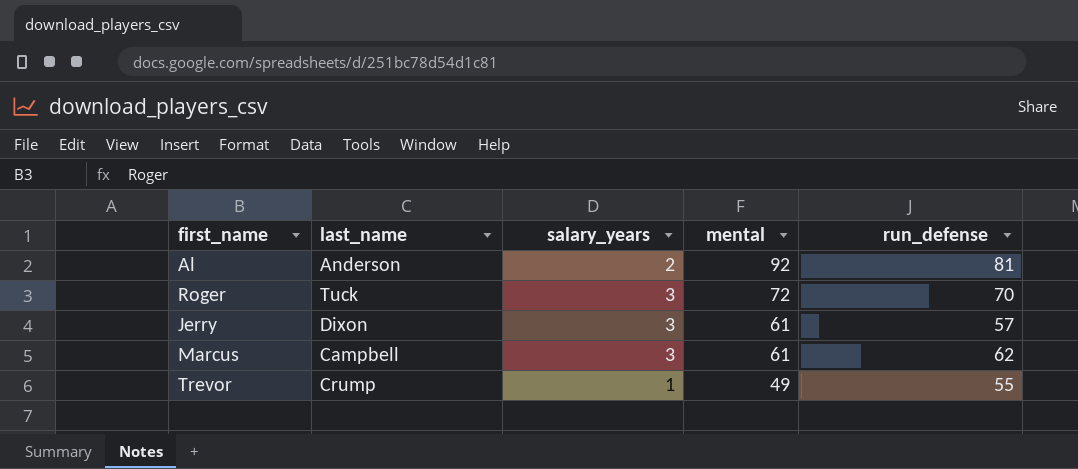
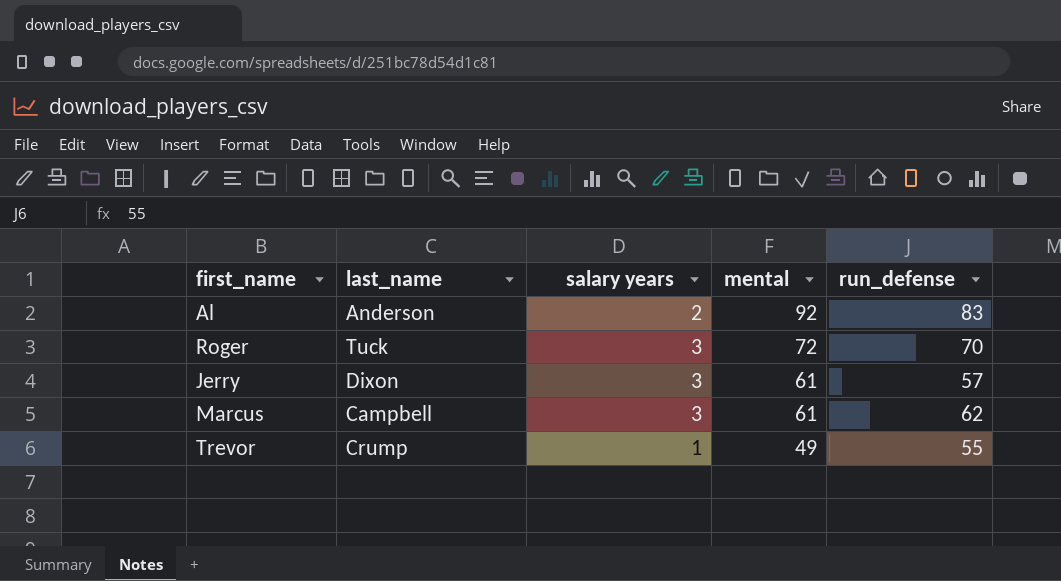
column name: salary_years -> salary years
Al | run_defense: 81 -> 83

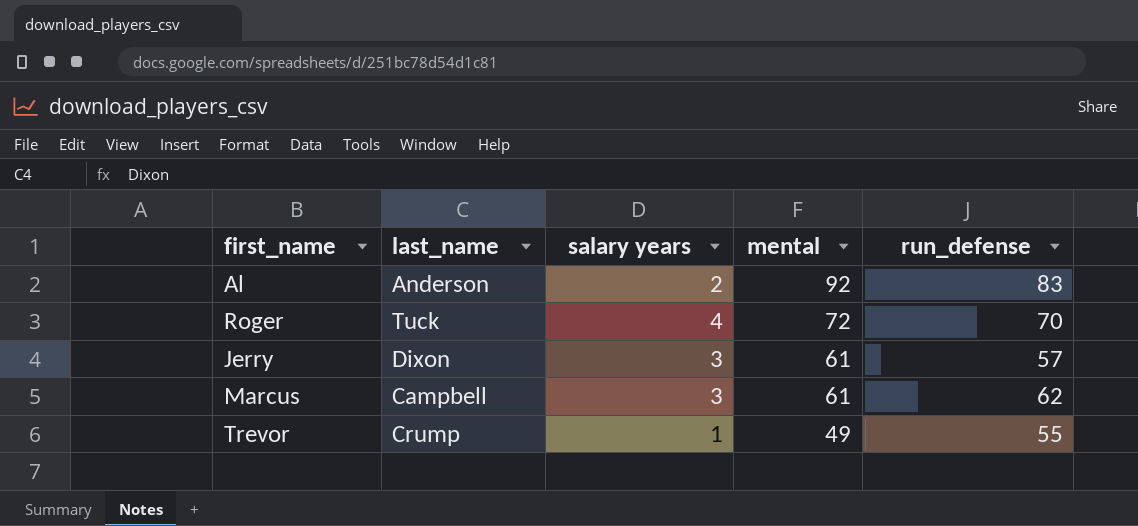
Roger | salary years: 3 -> 4

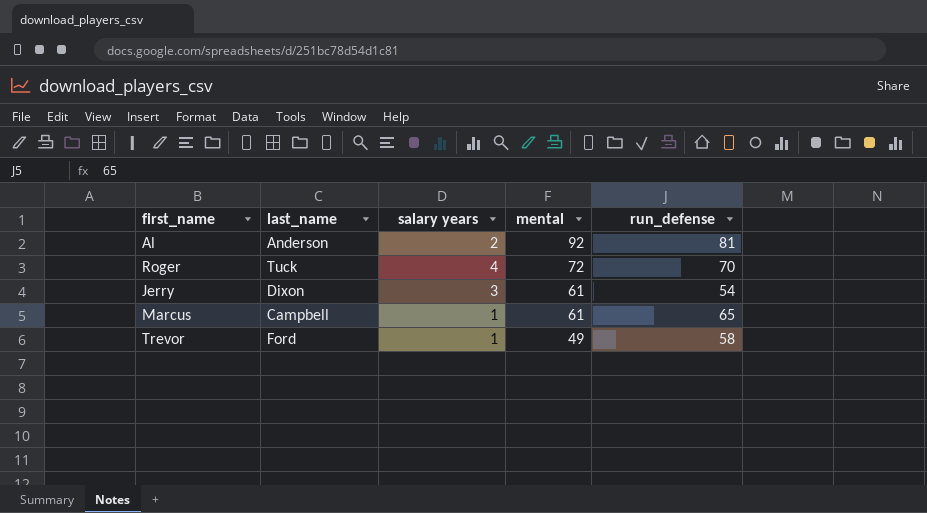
Al | run_defense: 83 -> 81
Jerry | run_defense: 57 -> 54
Marcus | salary years: 3 -> 1
Marcus | run_defense: 62 -> 65
Trevor | last_name: Crump -> Ford
Trevor | run_defense: 55 -> 58

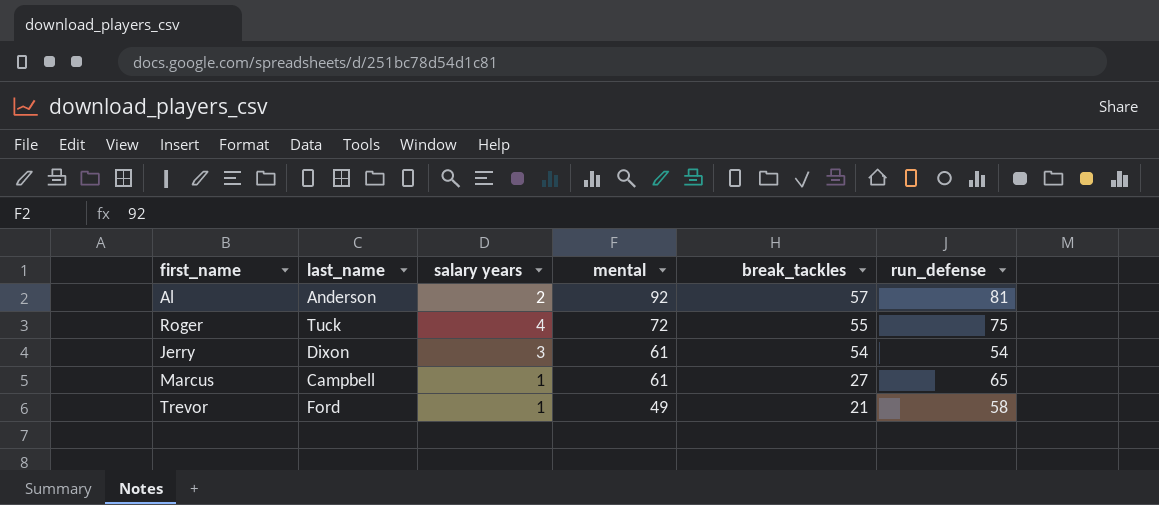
column break_tackles | position: none -> 5
Roger | run_defense: 70 -> 75

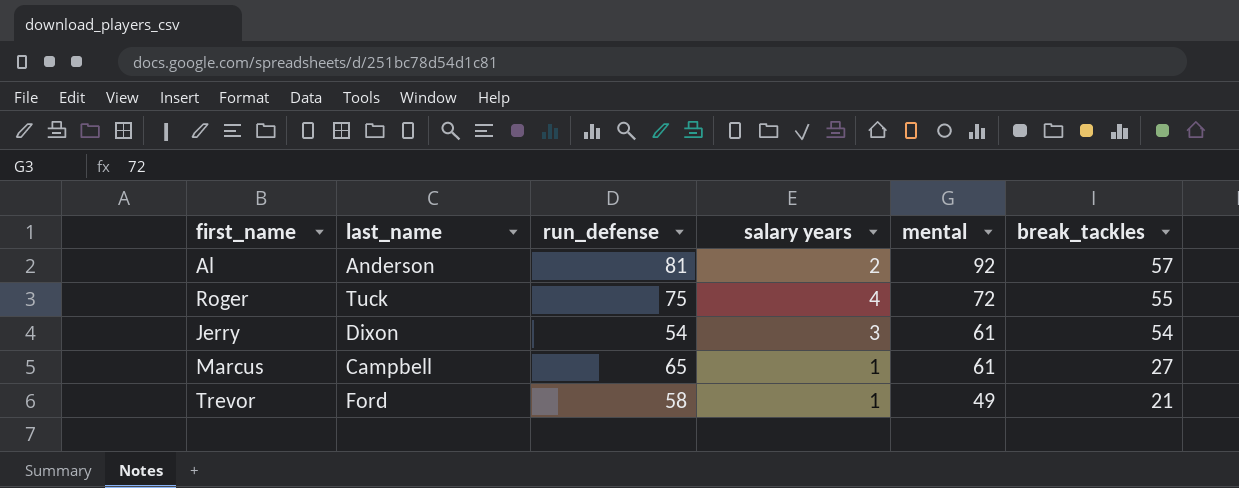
column run_defense | position: 6 -> 3

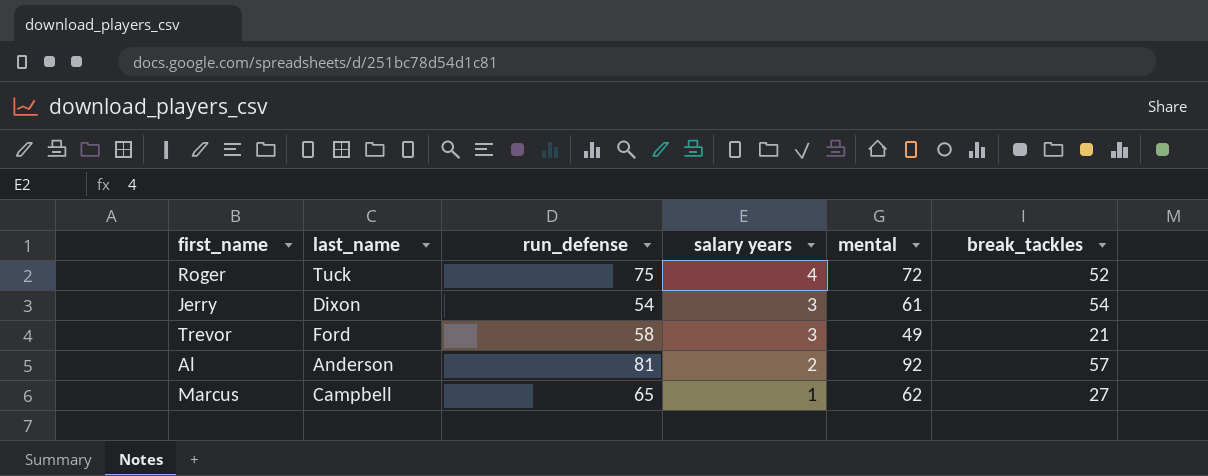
row order: mental descending -> salary years descending
Roger | break_tackles: 55 -> 52
Trevor | salary years: 1 -> 3
Marcus | mental: 61 -> 62

